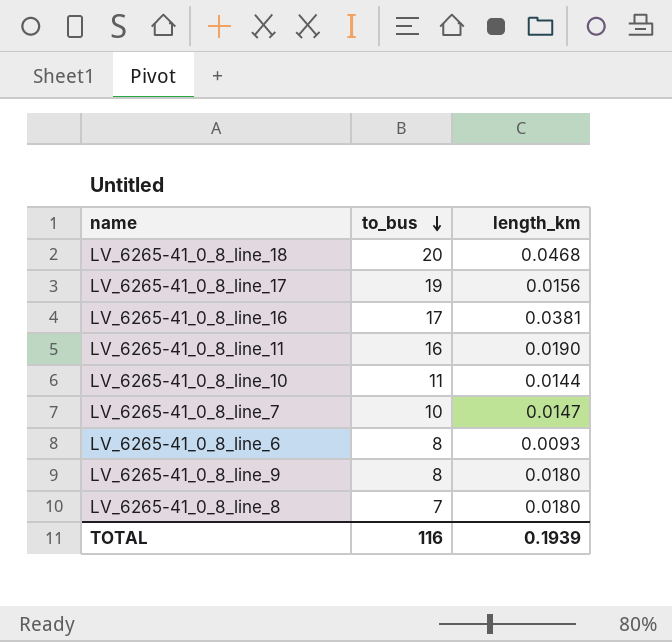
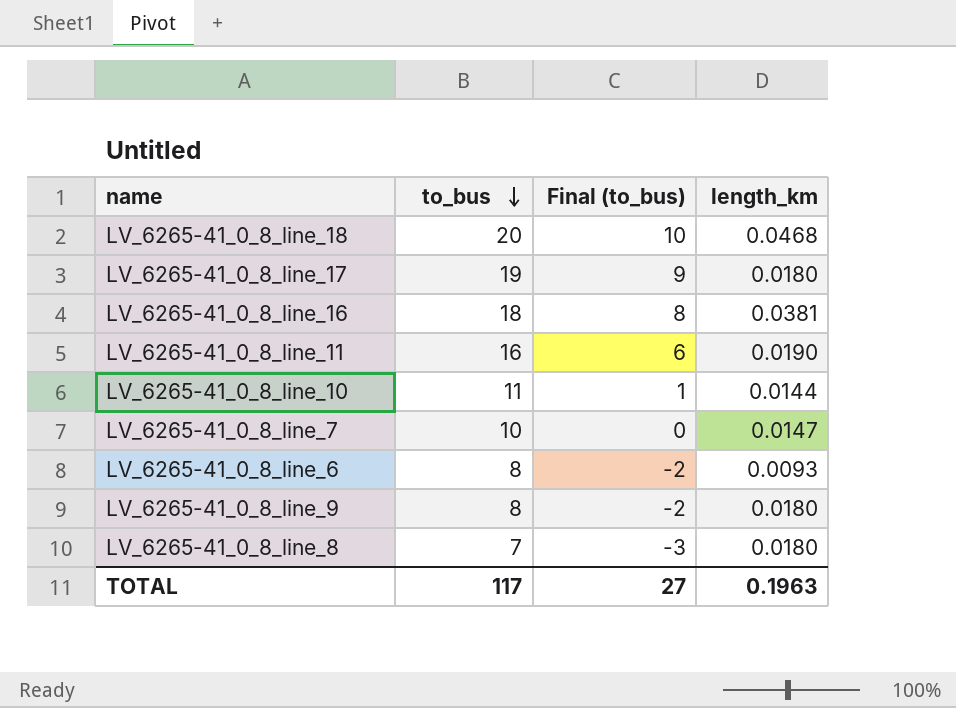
column Final (to_bus) | formula: none -> [to_bus] - 10
LV_6265-41_0_8_line_17 | length_km: 0.0156 -> 0.0180
LV_6265-41_0_8_line_16 | to_bus: 17 -> 18
TOTAL | to_bus: 116 -> 117
TOTAL | length_km: 0.1939 -> 0.1963

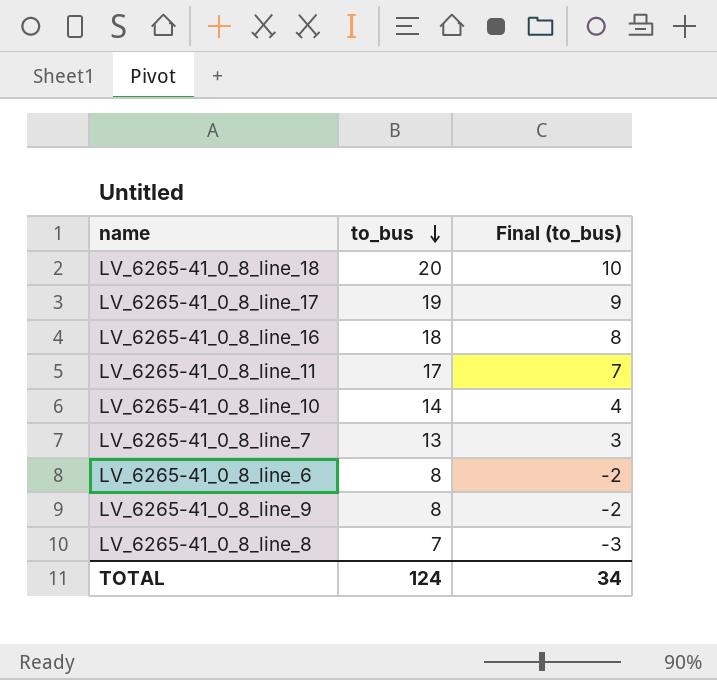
column length_km | position: 4 -> none
LV_6265-41_0_8_line_11 | to_bus: 16 -> 17
LV_6265-41_0_8_line_11 | Final (to_bus): 6 -> 7
LV_6265-41_0_8_line_10 | to_bus: 11 -> 14
LV_6265-41_0_8_line_10 | Final (to_bus): 1 -> 4
LV_6265-41_0_8_line_7 | to_bus: 10 -> 13
LV_6265-41_0_8_line_7 | Final (to_bus): 0 -> 3
TOTAL | to_bus: 117 -> 124
TOTAL | Final (to_bus): 27 -> 34

